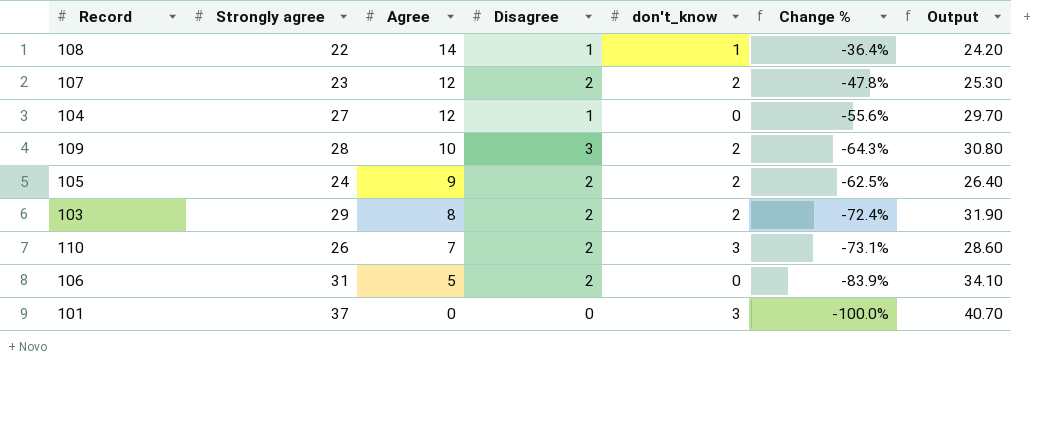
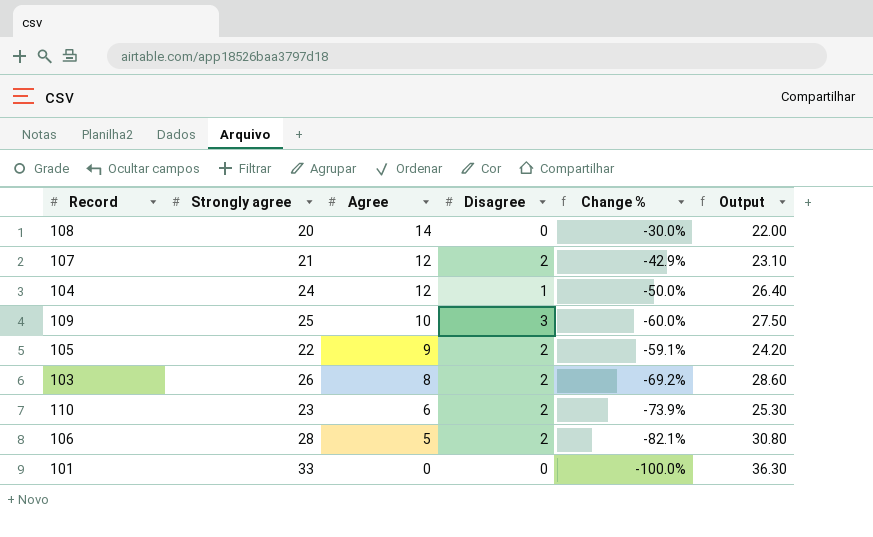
column don't_know | position: 5 -> none
108 | Strongly agree: 22 -> 20
108 | Disagree: 1 -> 0
108 | Change %: -36.4% -> -30.0%
108 | Output: 24.20 -> 22.00
107 | Strongly agree: 23 -> 21
107 | Change %: -47.8% -> -42.9%
107 | Output: 25.30 -> 23.10
104 | Strongly agree: 27 -> 24
104 | Change %: -55.6% -> -50.0%
104 | Output: 29.70 -> 26.40
109 | Strongly agree: 28 -> 25
109 | Change %: -64.3% -> -60.0%
109 | Output: 30.80 -> 27.50
105 | Strongly agree: 24 -> 22
105 | Change %: -62.5% -> -59.1%
105 | Output: 26.40 -> 24.20
103 | Strongly agree: 29 -> 26
103 | Change %: -72.4% -> -69.2%
103 | Output: 31.90 -> 28.60
110 | Strongly agree: 26 -> 23
110 | Agree: 7 -> 6
110 | Change %: -73.1% -> -73.9%
110 | Output: 28.60 -> 25.30
106 | Strongly agree: 31 -> 28
106 | Change %: -83.9% -> -82.1%
106 | Output: 34.10 -> 30.80
101 | Strongly agree: 37 -> 33
101 | Output: 40.70 -> 36.30

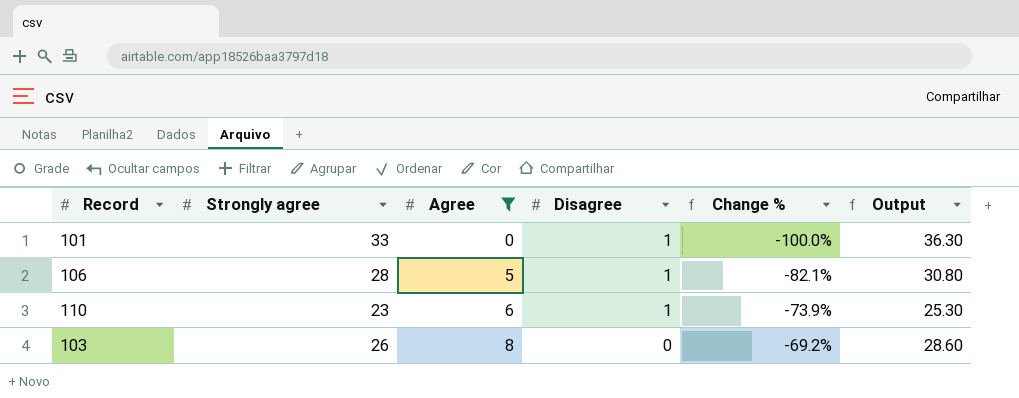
filter: none -> Agree <= 8
row order: Agree descending -> Agree ascending
101 | Disagree: 0 -> 1
106 | Disagree: 2 -> 1
110 | Disagree: 2 -> 1
103 | Disagree: 2 -> 0

